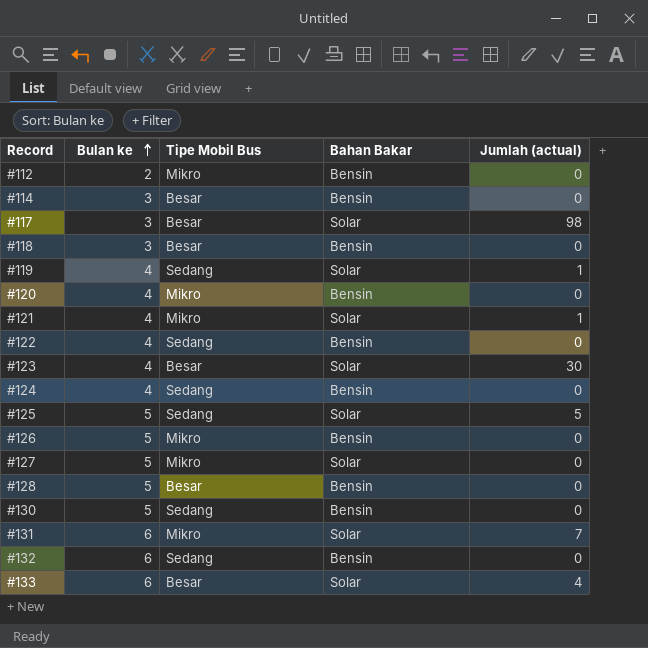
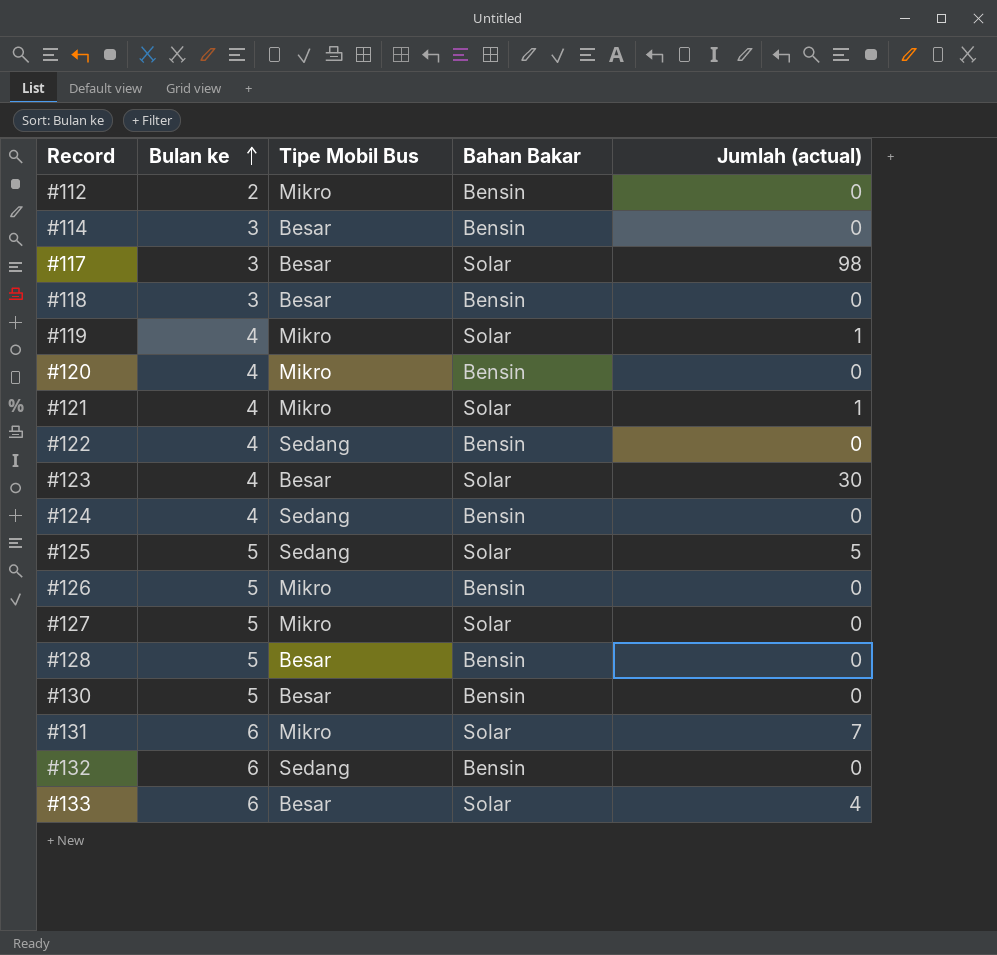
#119 | Tipe Mobil Bus: Sedang -> Mikro
#130 | Tipe Mobil Bus: Sedang -> Besar

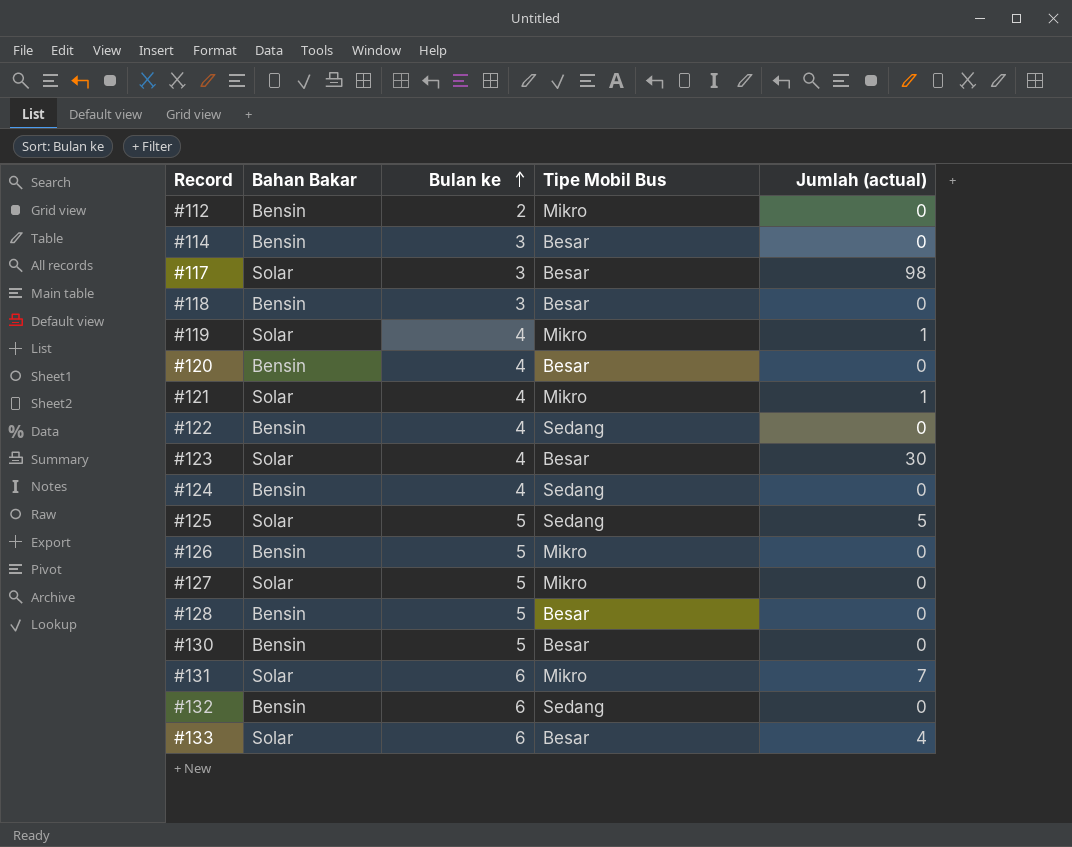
column Bahan Bakar | position: 4 -> 2
#120 | Tipe Mobil Bus: Mikro -> Besar

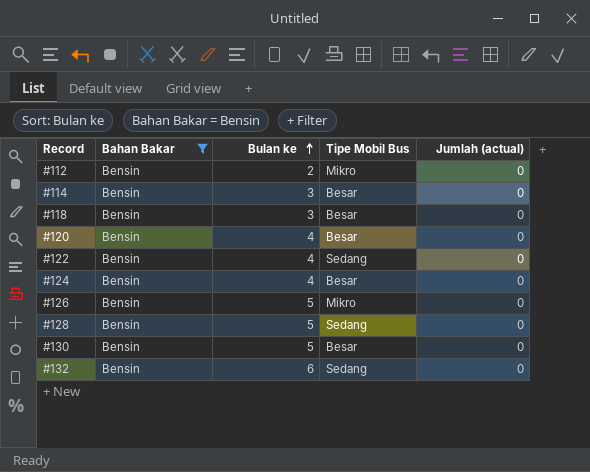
filter: none -> Bahan Bakar = Bensin
#124 | Tipe Mobil Bus: Sedang -> Besar
#128 | Tipe Mobil Bus: Besar -> Sedang

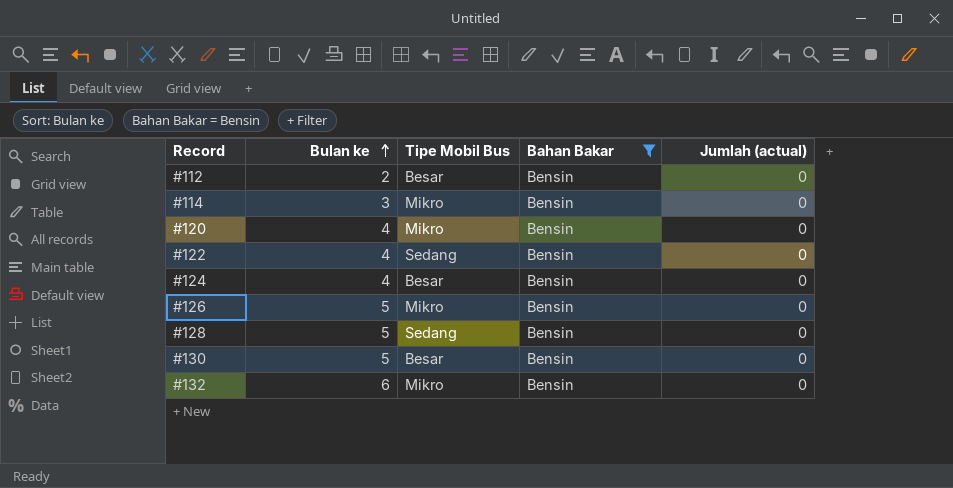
column Bahan Bakar | position: 2 -> 4
row #118: Bensin | 3 | Besar | 0 -> none
#112 | Tipe Mobil Bus: Mikro -> Besar
#114 | Tipe Mobil Bus: Besar -> Mikro
#120 | Tipe Mobil Bus: Besar -> Mikro
#132 | Tipe Mobil Bus: Sedang -> Mikro

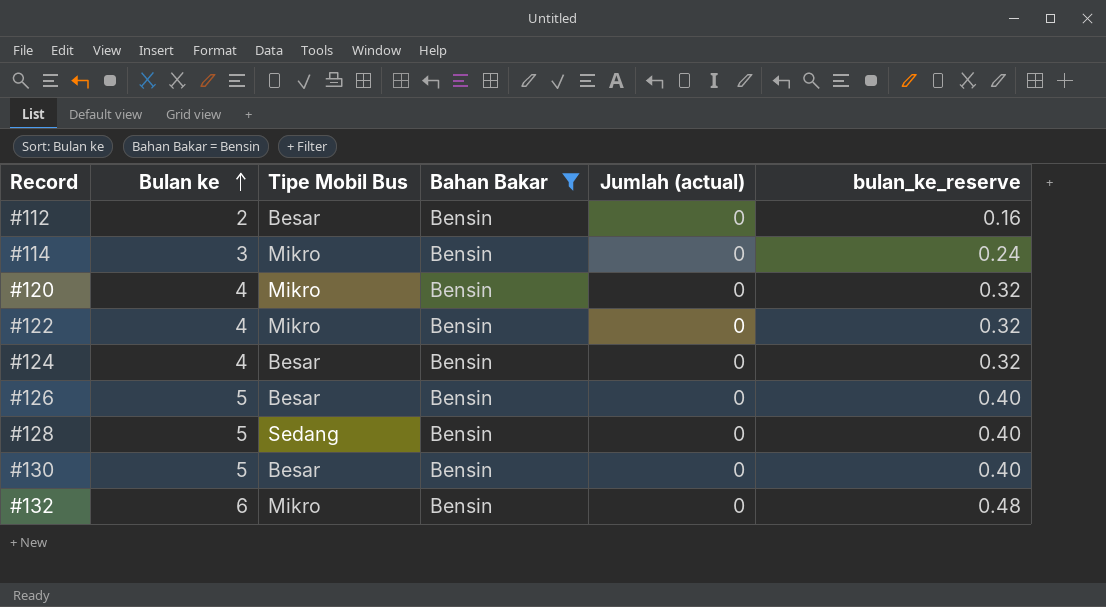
column bulan_ke_reserve | formula: none -> [Bulan ke] * 0.08
#122 | Tipe Mobil Bus: Sedang -> Mikro
#126 | Tipe Mobil Bus: Mikro -> Besar

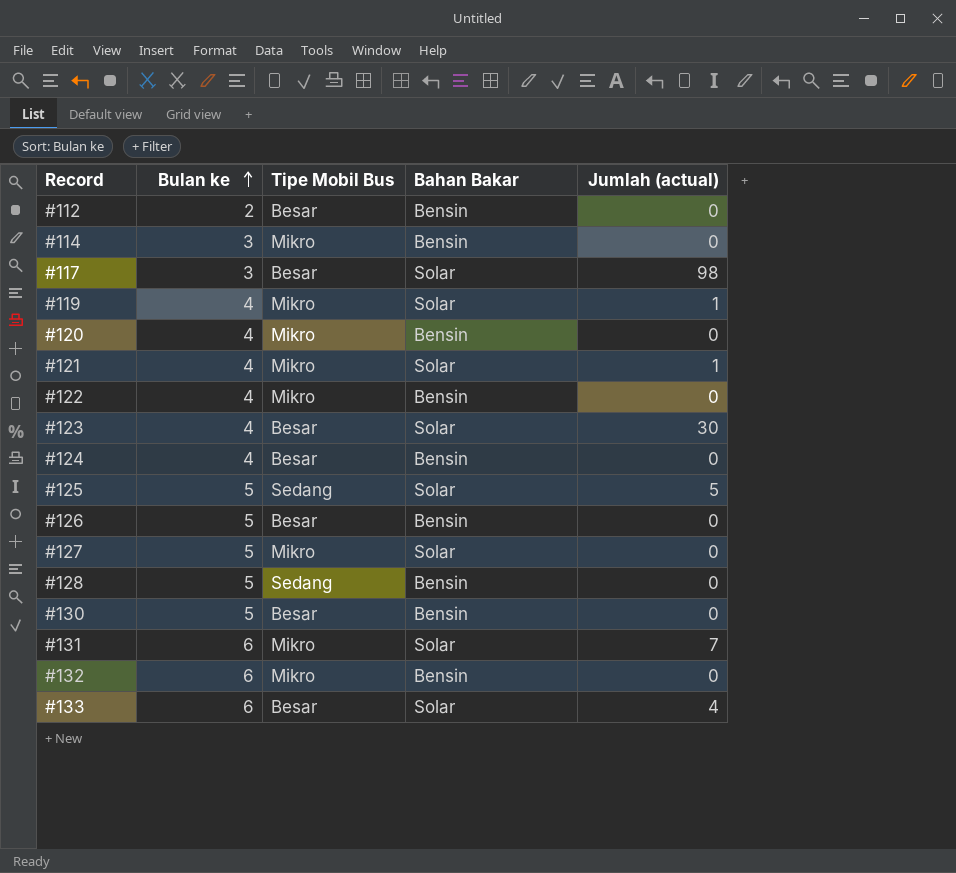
filter: Bahan Bakar = Bensin -> none
column bulan_ke_reserve | formula: [Bulan ke] * 0.08 -> none

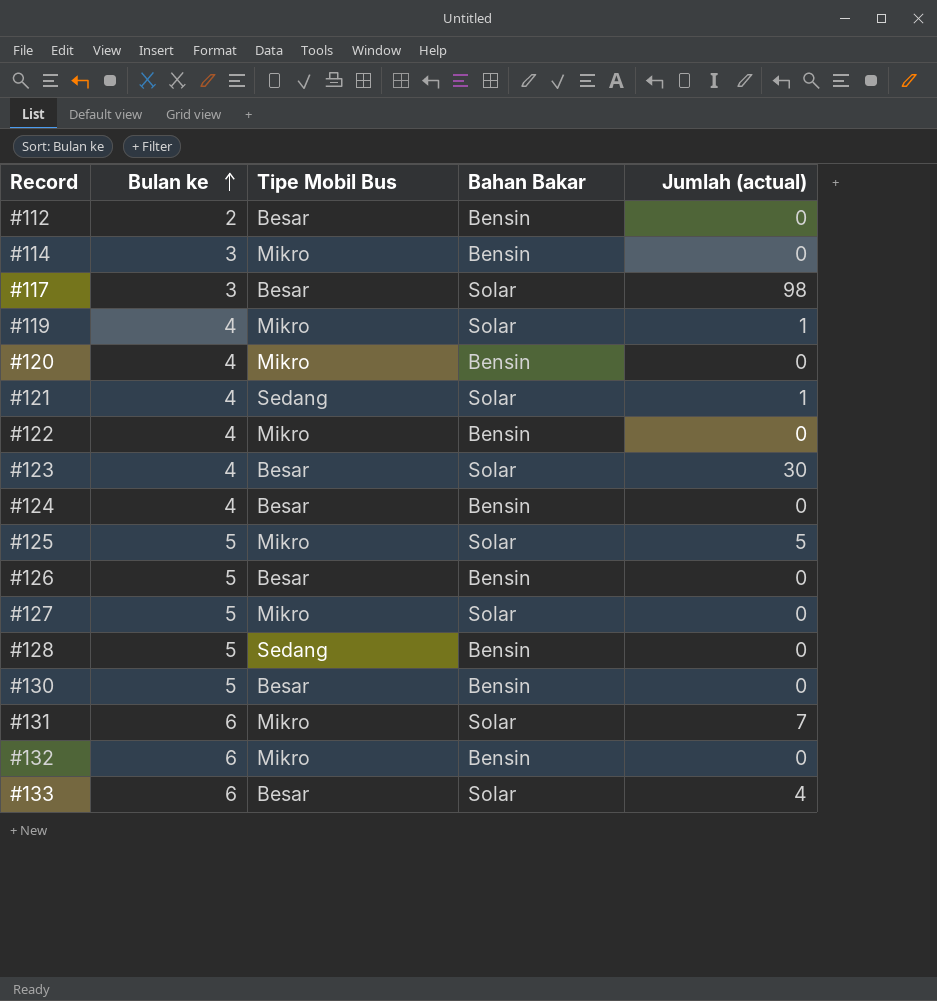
#121 | Tipe Mobil Bus: Mikro -> Sedang
#125 | Tipe Mobil Bus: Sedang -> Mikro

